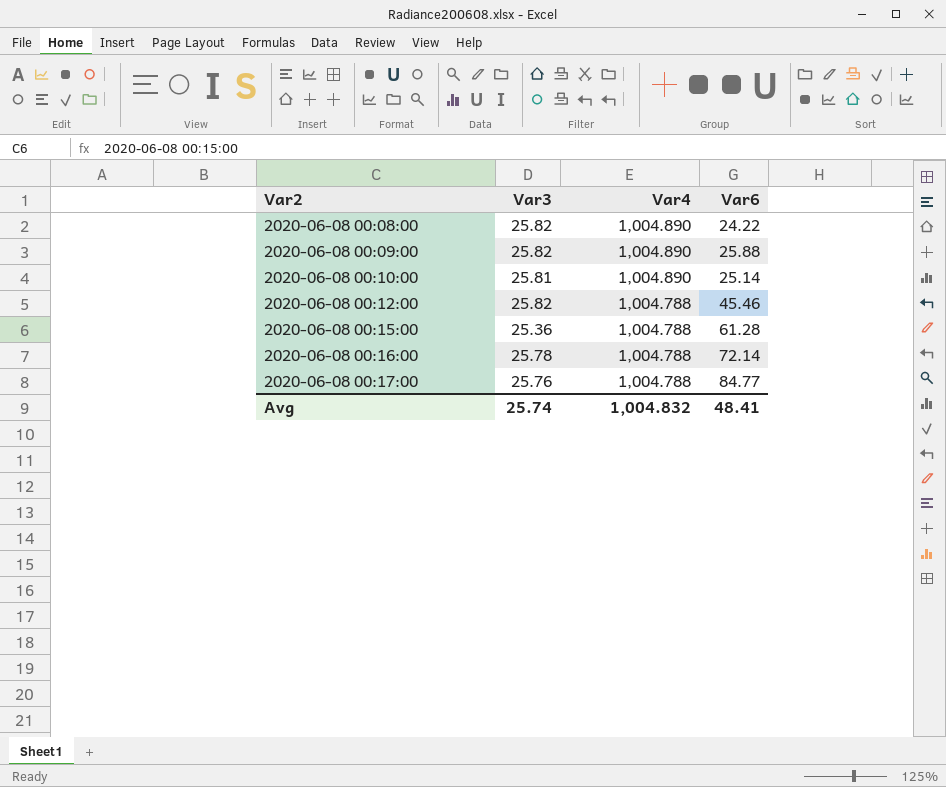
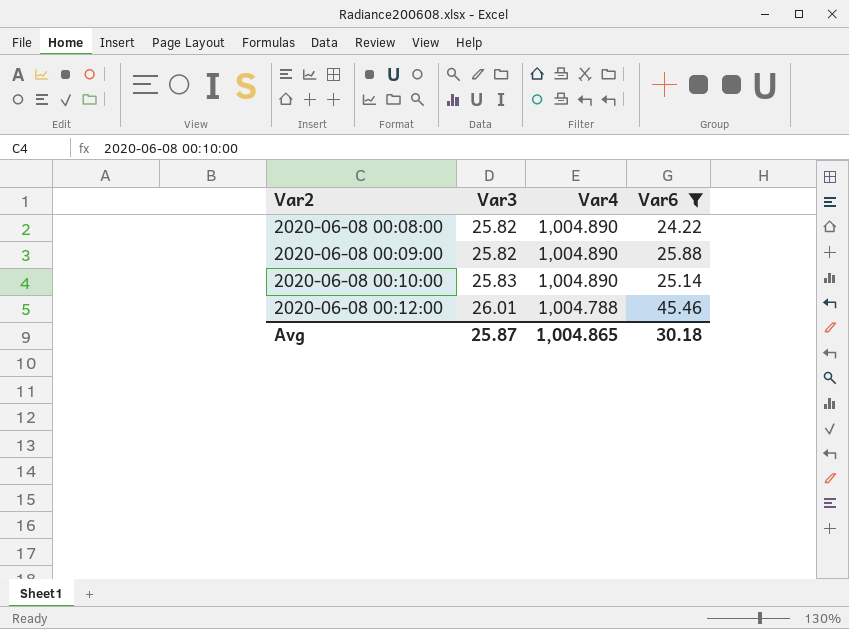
filter: none -> Var6 <= 45.46
2020-06-08 00:10:00 | Var3: 25.81 -> 25.83
2020-06-08 00:12:00 | Var3: 25.82 -> 26.01
Avg | Var3: 25.74 -> 25.87
Avg | Var4: 1,004.832 -> 1,004.865
Avg | Var6: 48.41 -> 30.18

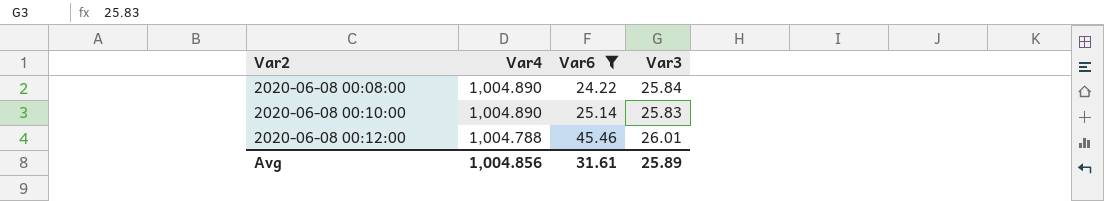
column Var3 | position: 2 -> 4
row 2020-06-08 00:09:00: 25.82 | 1,004.890 | 25.88 -> none
2020-06-08 00:08:00 | Var3: 25.82 -> 25.84
Avg | Var4: 1,004.865 -> 1,004.856
Avg | Var6: 30.18 -> 31.61
Avg | Var3: 25.87 -> 25.89

